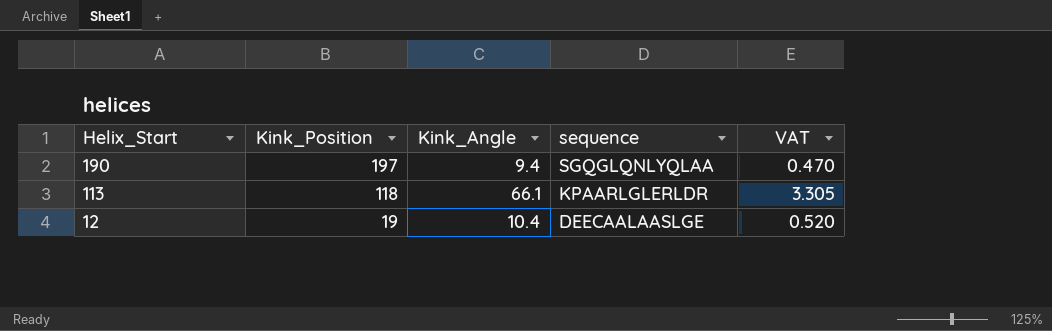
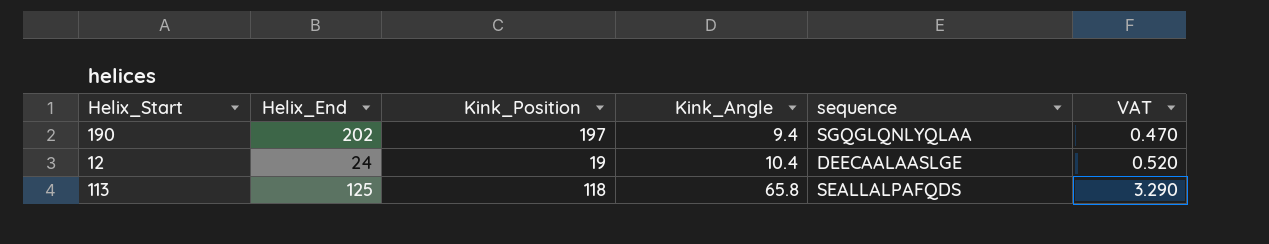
row order: Helix_Start descending -> Kink_Angle ascending
column Helix_End | position: none -> 2
113 | Kink_Angle: 66.1 -> 65.8
113 | sequence: KPAARLGLERLDR -> SEALLALPAFQDS
113 | VAT: 3.305 -> 3.290

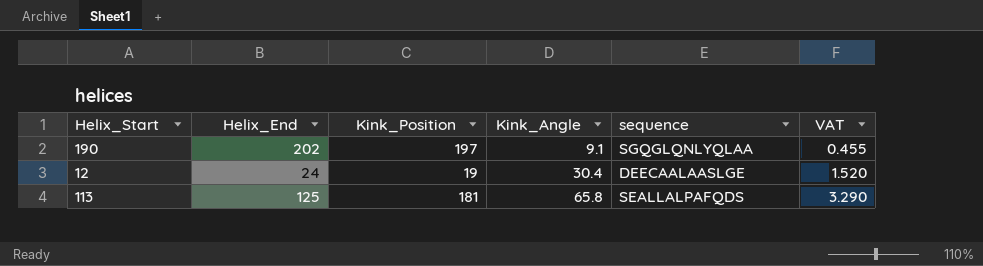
190 | Kink_Angle: 9.4 -> 9.1
190 | VAT: 0.470 -> 0.455
12 | Kink_Angle: 10.4 -> 30.4
12 | VAT: 0.520 -> 1.520
113 | Kink_Position: 118 -> 181

